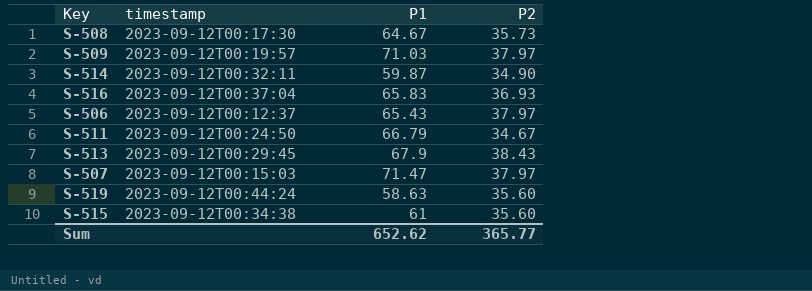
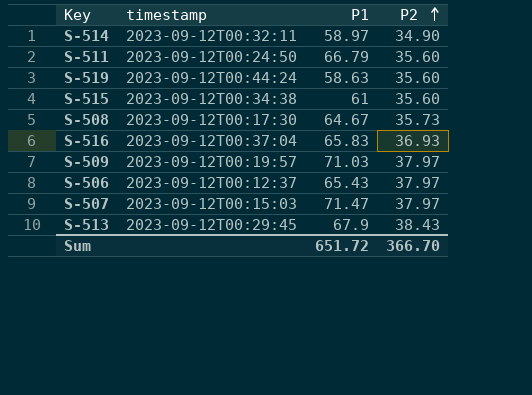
row order: none -> P2 ascending
S-514 | P1: 59.87 -> 58.97
S-511 | P2: 34.67 -> 35.60
Sum | P1: 652.62 -> 651.72
Sum | P2: 365.77 -> 366.70

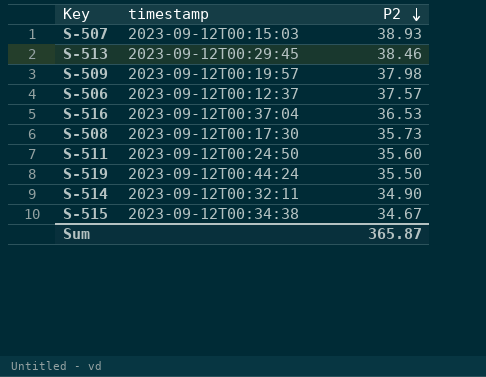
row order: P2 ascending -> P2 descending
column P1 | position: 3 -> none
S-507 | P2: 37.97 -> 38.93
S-513 | P2: 38.43 -> 38.46
S-509 | P2: 37.97 -> 37.98
S-506 | P2: 37.97 -> 37.57
S-516 | P2: 36.93 -> 36.53
S-519 | P2: 35.60 -> 35.50
S-515 | P2: 35.60 -> 34.67
Sum | P2: 366.70 -> 365.87

